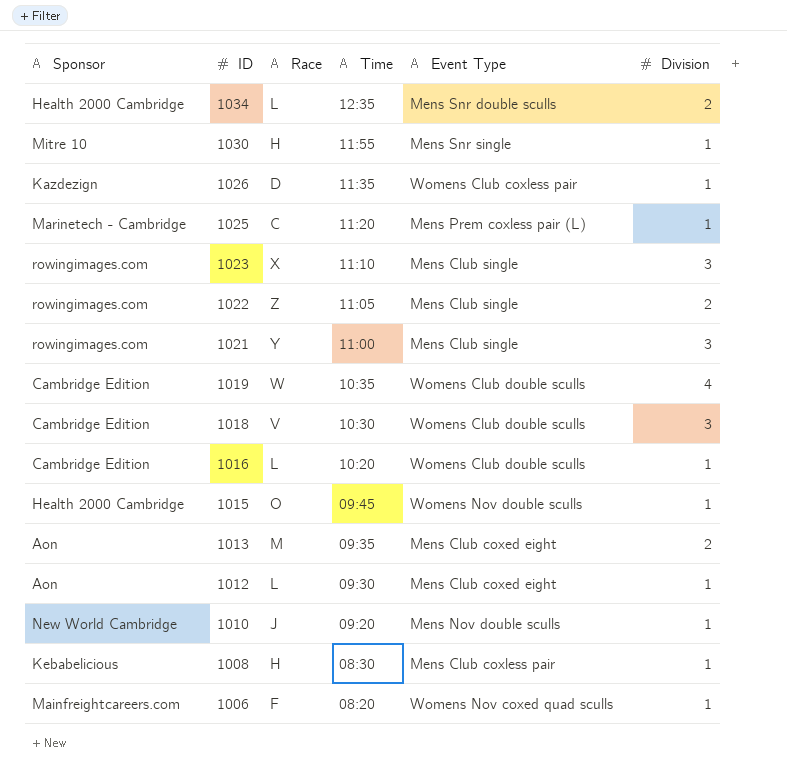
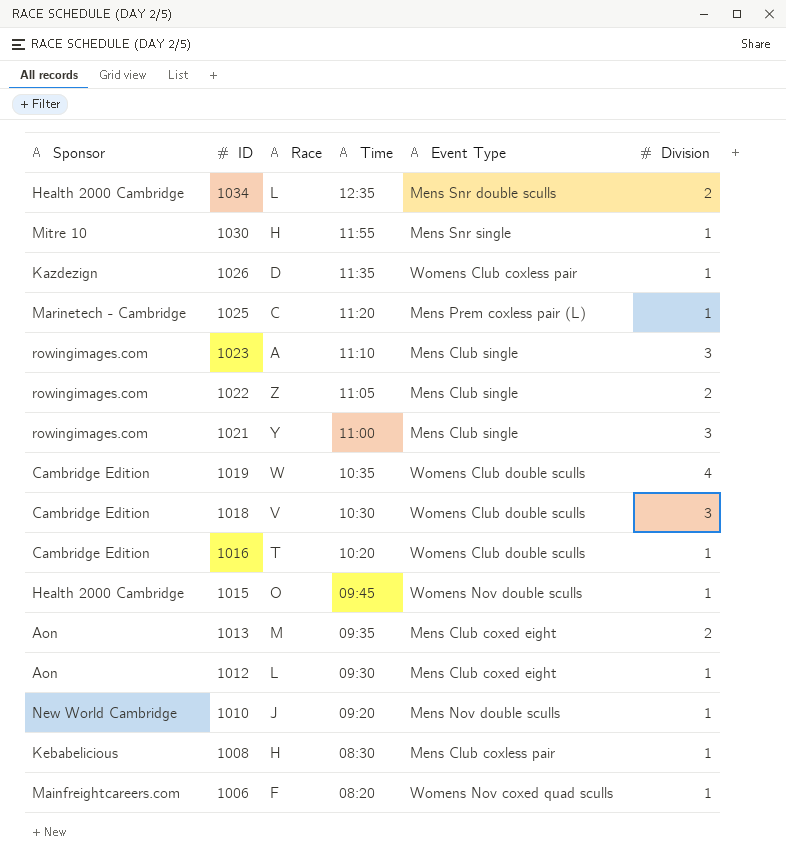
1023 | Race: X -> A
1016 | Race: L -> T

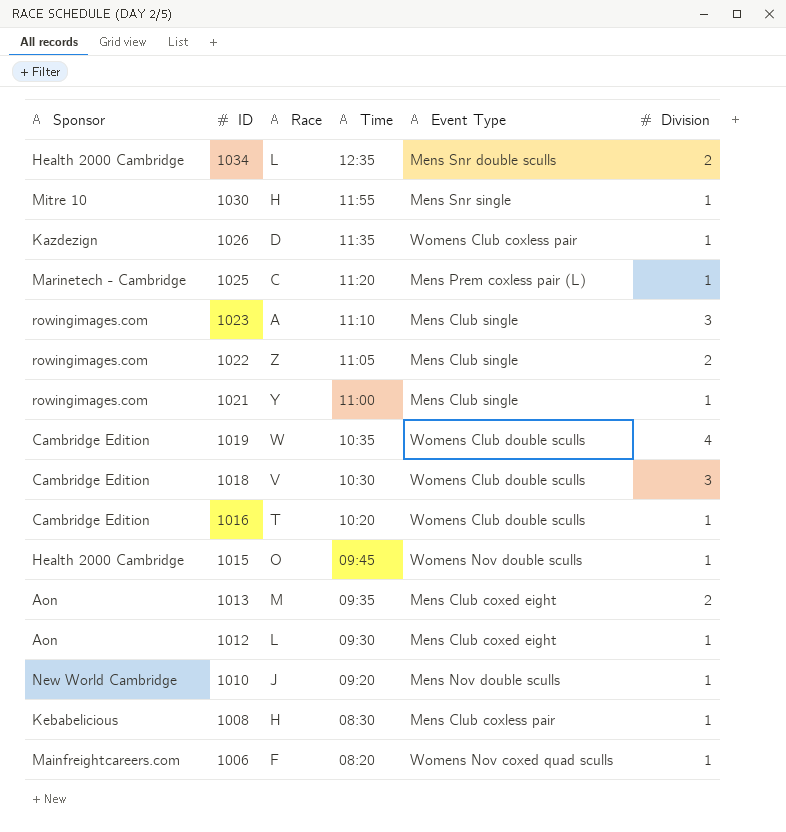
1021 | Division: 3 -> 1

